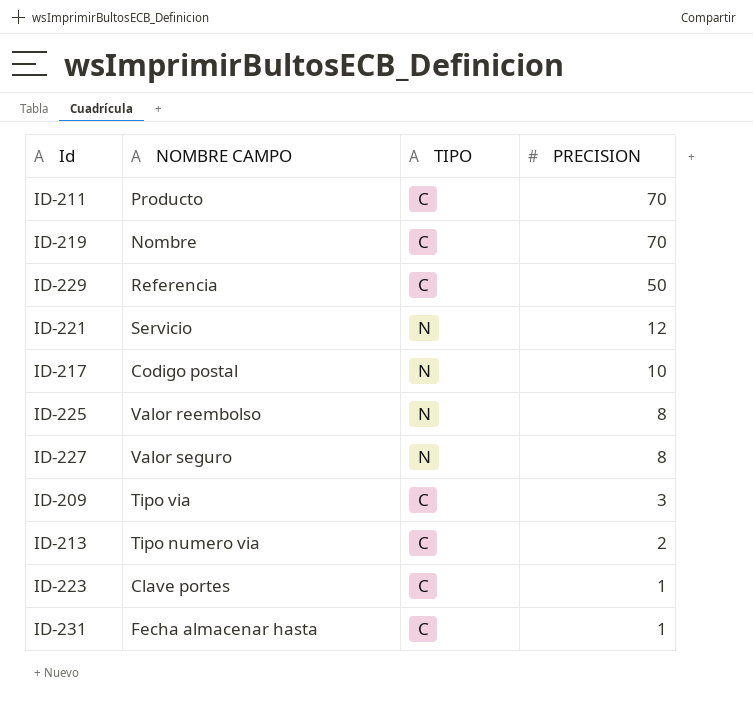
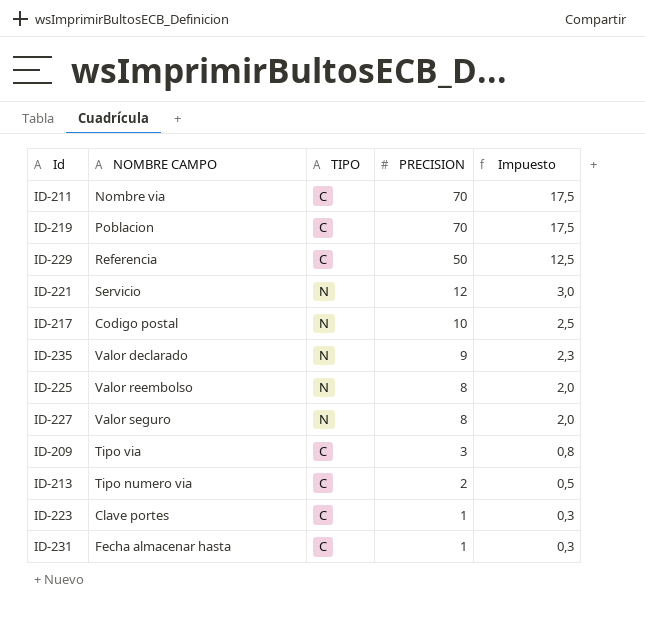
column Impuesto | formula: none -> [PRECISION] * 0,25
ID-211 | NOMBRE CAMPO: Producto -> Nombre via
ID-219 | NOMBRE CAMPO: Nombre -> Poblacion
row ID-235: none -> Valor declarado | N | 9 | 2,3

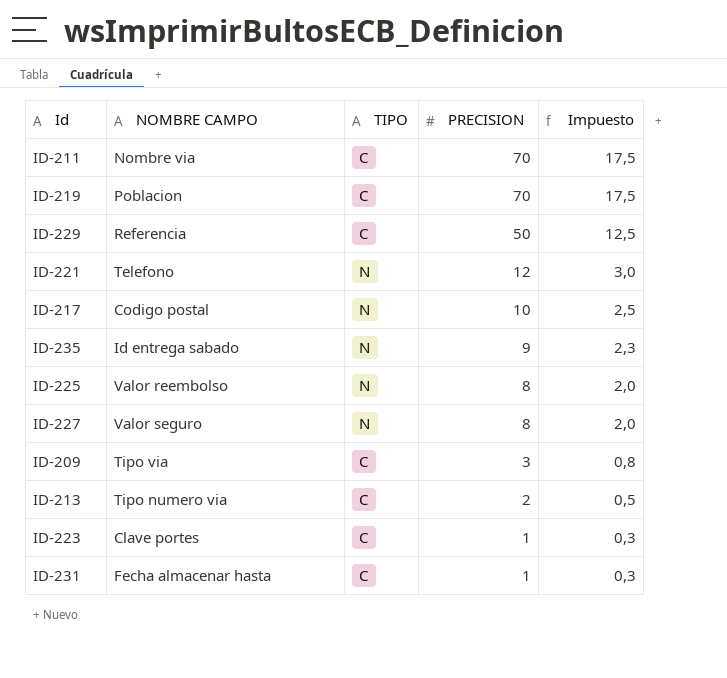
ID-221 | NOMBRE CAMPO: Servicio -> Telefono
ID-235 | NOMBRE CAMPO: Valor declarado -> Id entrega sabado

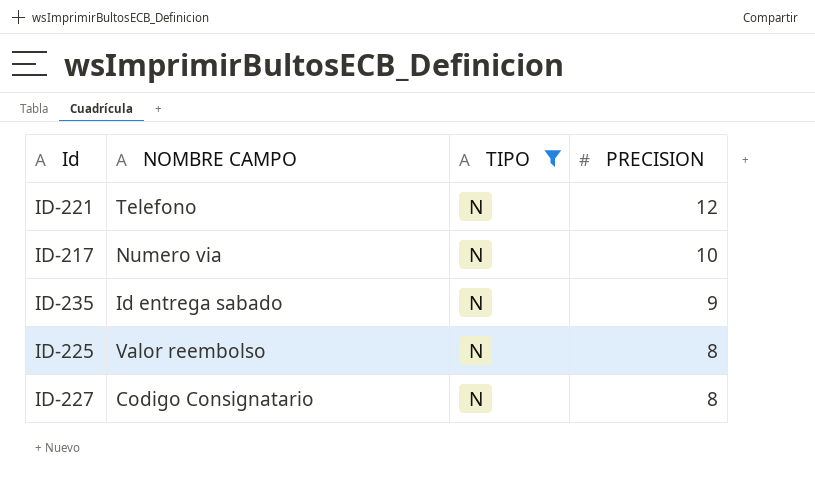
filter: none -> TIPO = N
column Impuesto | formula: [PRECISION] * 0,25 -> none
ID-217 | NOMBRE CAMPO: Codigo postal -> Numero via
ID-227 | NOMBRE CAMPO: Valor seguro -> Codigo Consignatario

